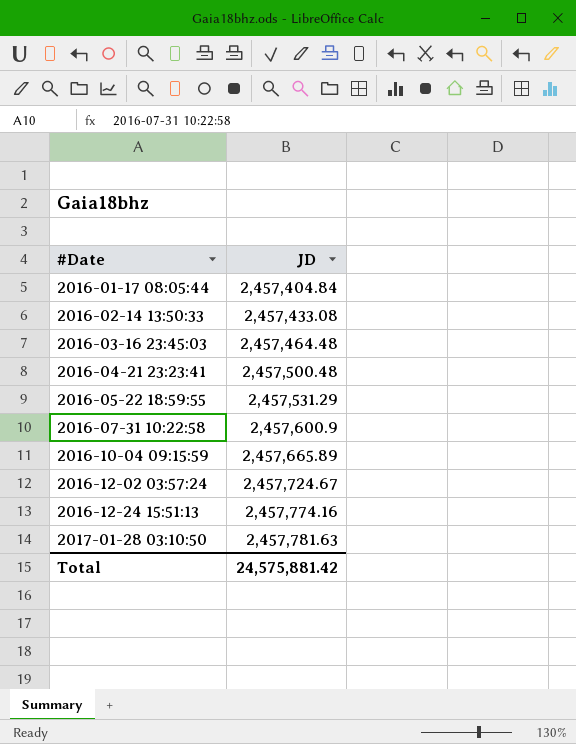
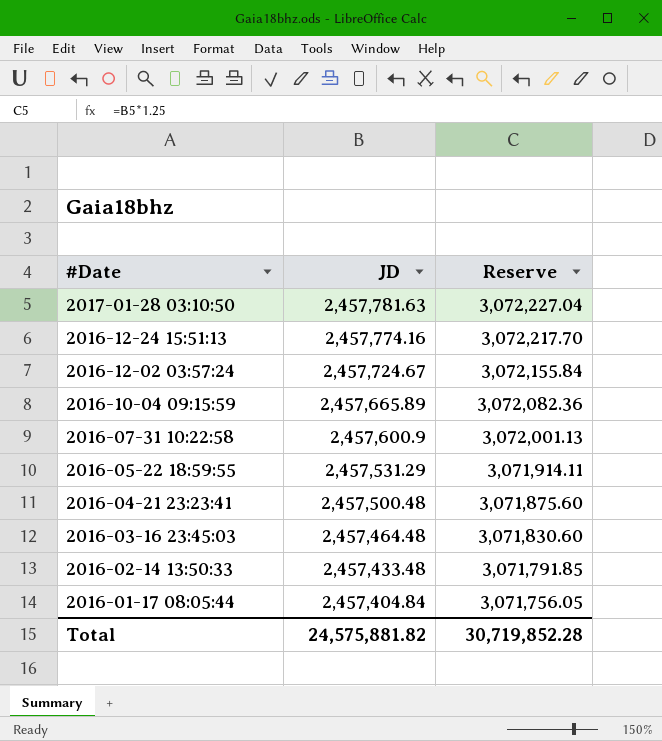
row order: #Date ascending -> #Date descending
column Reserve | formula: none -> [JD] * 1.25
2016-02-14 13:50:33 | JD: 2,457,433.08 -> 2,457,433.48
Total | JD: 24,575,881.42 -> 24,575,881.82

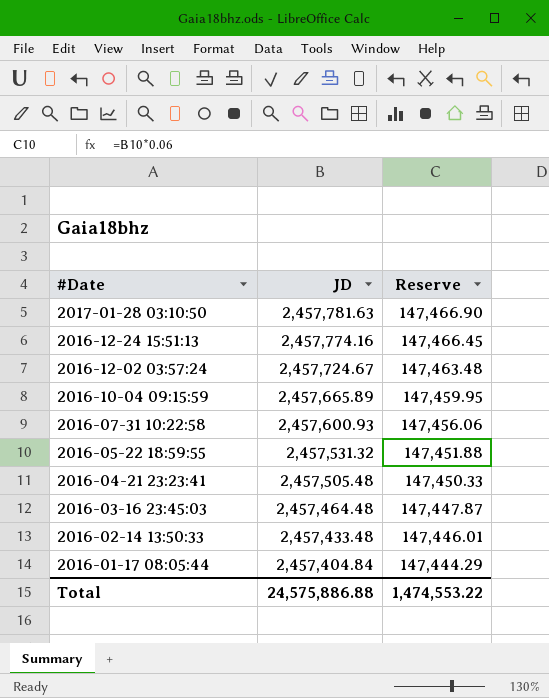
column Reserve | formula: [JD] * 1.25 -> [JD] * 0.06
2016-07-31 10:22:58 | JD: 2,457,600.9 -> 2,457,600.93
2016-05-22 18:59:55 | JD: 2,457,531.29 -> 2,457,531.32
2016-04-21 23:23:41 | JD: 2,457,500.48 -> 2,457,505.48
Total | JD: 24,575,881.82 -> 24,575,886.88
Total | Reserve: 30,719,852.28 -> 1,474,553.22

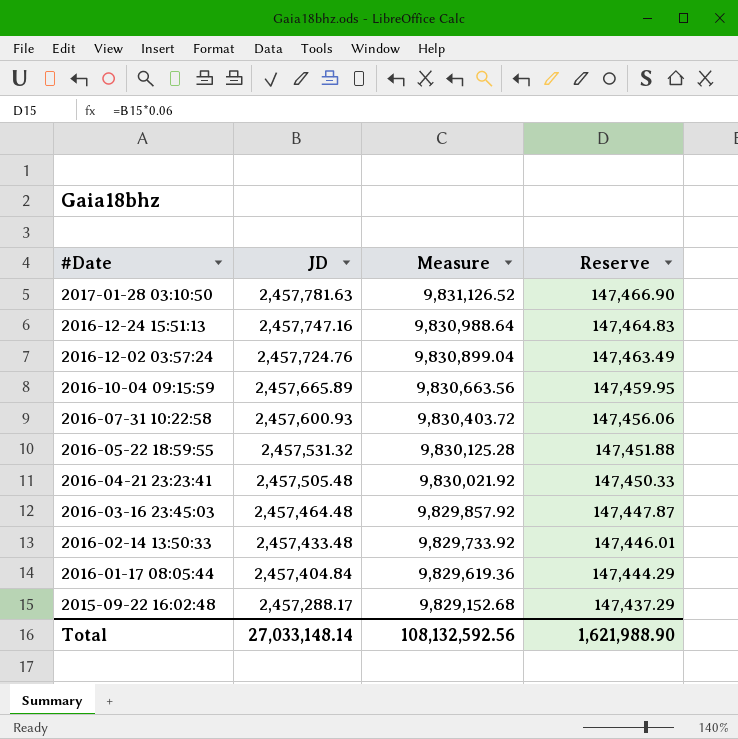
column Measure | formula: none -> [JD] * 4
2016-12-24 15:51:13 | JD: 2,457,774.16 -> 2,457,747.16
2016-12-24 15:51:13 | Reserve: 147,466.45 -> 147,464.83
2016-12-02 03:57:24 | JD: 2,457,724.67 -> 2,457,724.76
2016-12-02 03:57:24 | Reserve: 147,463.48 -> 147,463.49
row 2015-09-22 16:02:48: none -> 2,457,288.17 | 9,829,152.68 | 147,437.29
Total | JD: 24,575,886.88 -> 27,033,148.14
Total | Reserve: 1,474,553.22 -> 1,621,988.90

